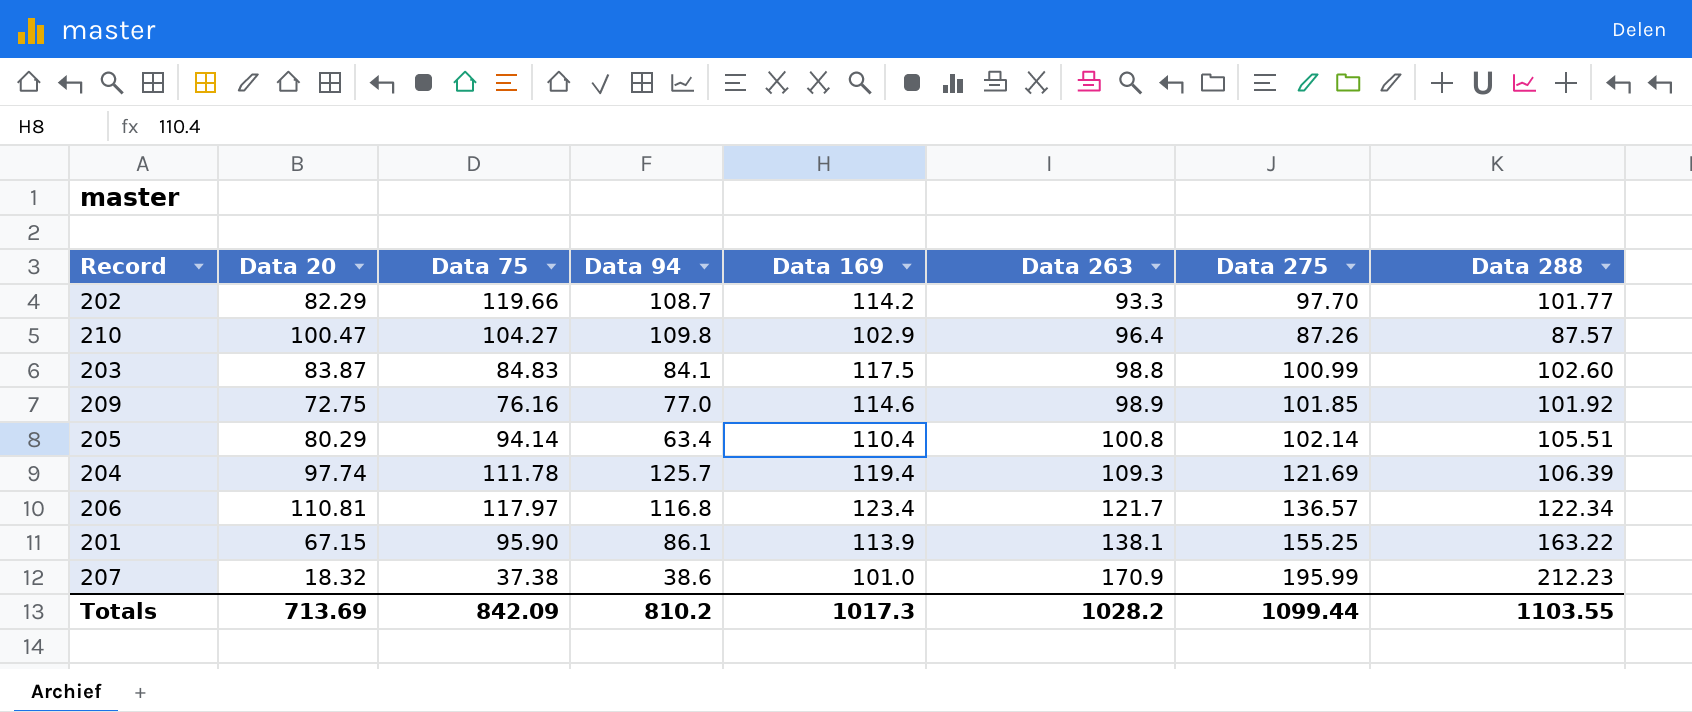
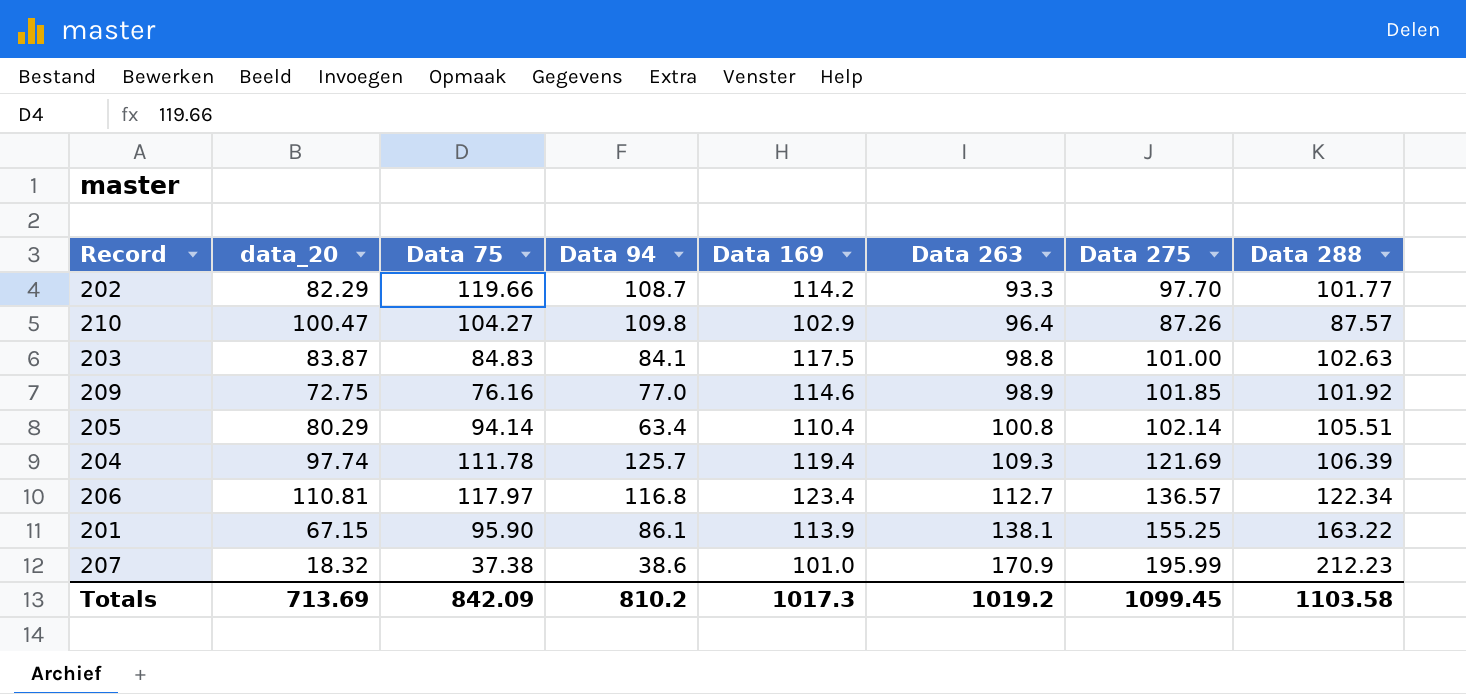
column name: Data 20 -> data_20
203 | Data 275: 100.99 -> 101.00
203 | Data 288: 102.60 -> 102.63
206 | Data 263: 121.7 -> 112.7
Totals | Data 263: 1028.2 -> 1019.2
Totals | Data 275: 1099.44 -> 1099.45
Totals | Data 288: 1103.55 -> 1103.58

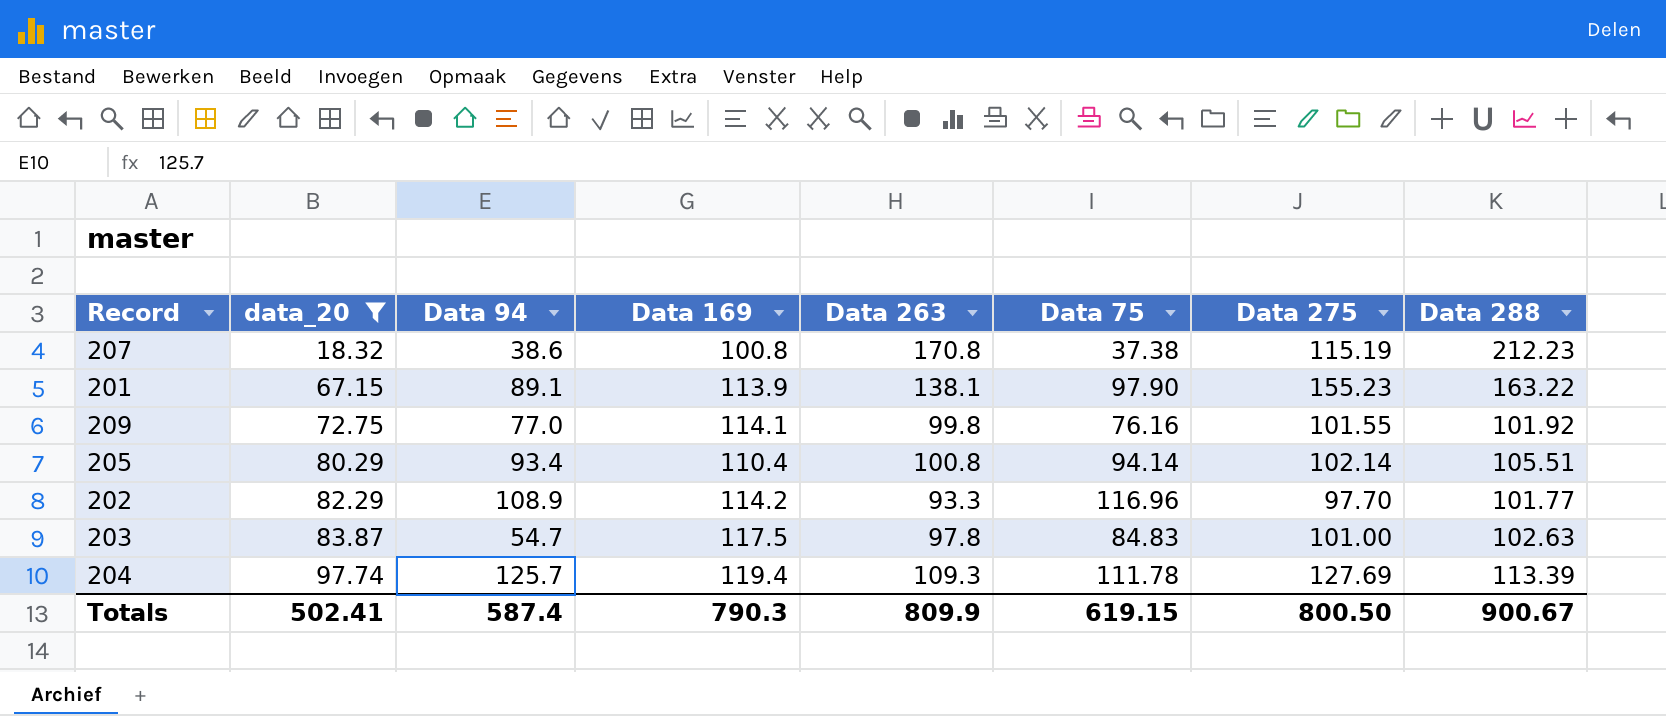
filter: none -> data_20 <= 97.74
row order: Data 263 ascending -> data_20 ascending
column Data 75 | position: 3 -> 6
207 | Data 169: 101.0 -> 100.8
207 | Data 263: 170.9 -> 170.8
207 | Data 275: 195.99 -> 115.19
201 | Data 94: 86.1 -> 89.1
201 | Data 75: 95.90 -> 97.90
201 | Data 275: 155.25 -> 155.23
209 | Data 169: 114.6 -> 114.1
209 | Data 263: 98.9 -> 99.8
209 | Data 275: 101.85 -> 101.55
205 | Data 94: 63.4 -> 93.4
202 | Data 94: 108.7 -> 108.9
202 | Data 75: 119.66 -> 116.96
203 | Data 94: 84.1 -> 54.7
203 | Data 263: 98.8 -> 97.8
204 | Data 275: 121.69 -> 127.69
204 | Data 288: 106.39 -> 113.39
Totals | data_20: 713.69 -> 502.41
Totals | Data 94: 810.2 -> 587.4
Totals | Data 169: 1017.3 -> 790.3
Totals | Data 263: 1019.2 -> 809.9
Totals | Data 75: 842.09 -> 619.15
Totals | Data 275: 1099.45 -> 800.50
Totals | Data 288: 1103.58 -> 900.67

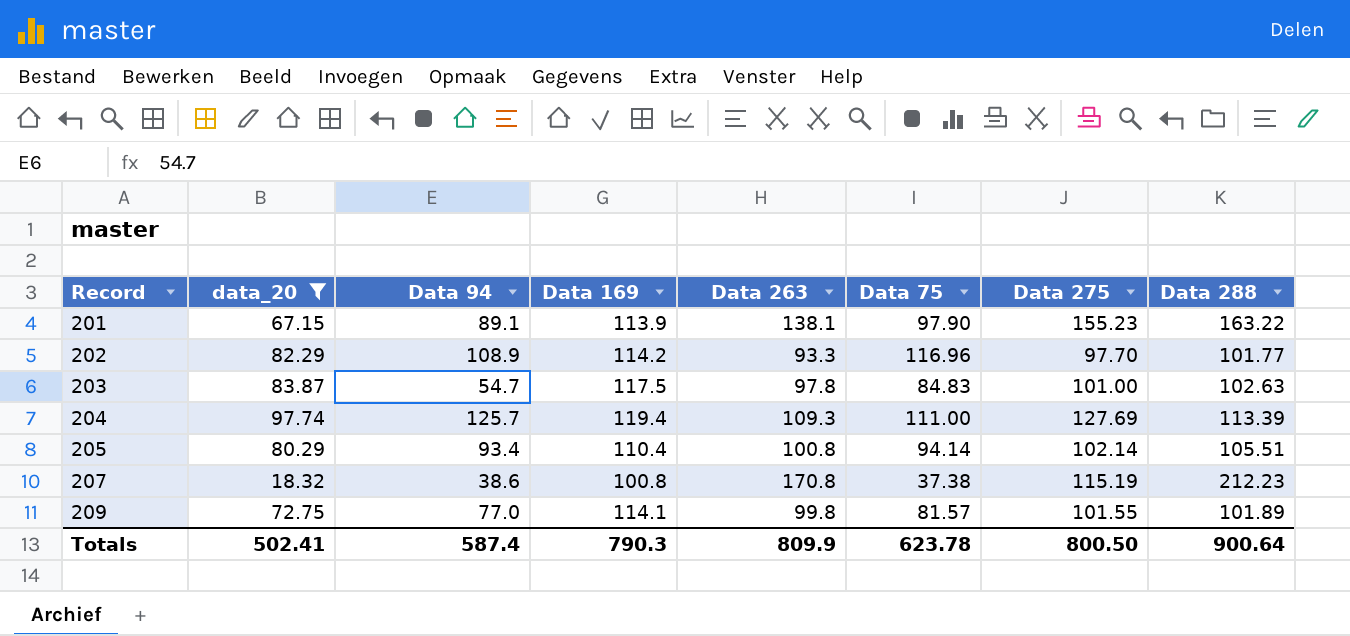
row order: data_20 ascending -> Record ascending
204 | Data 75: 111.78 -> 111.00
209 | Data 75: 76.16 -> 81.57
209 | Data 288: 101.92 -> 101.89
Totals | Data 75: 619.15 -> 623.78
Totals | Data 288: 900.67 -> 900.64

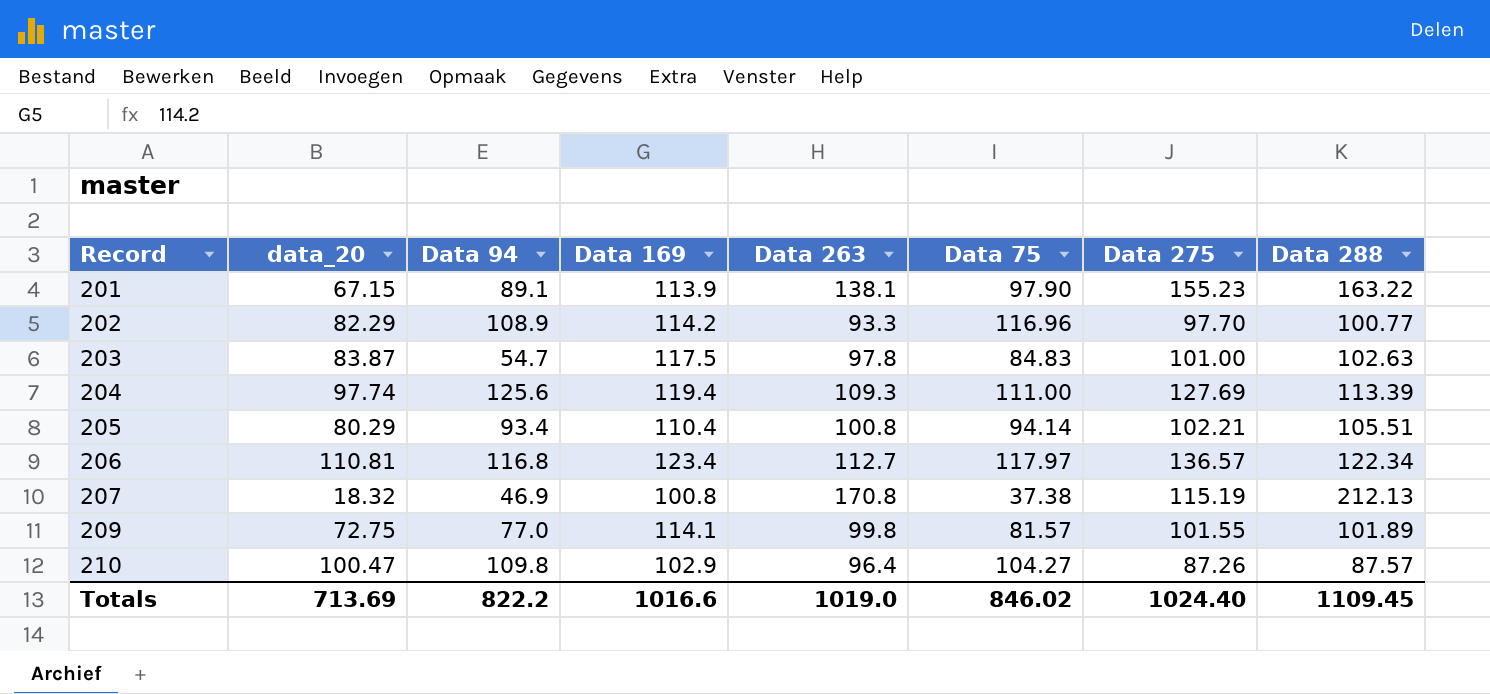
filter: data_20 <= 97.74 -> none
202 | Data 288: 101.77 -> 100.77
204 | Data 94: 125.7 -> 125.6
205 | Data 275: 102.14 -> 102.21
207 | Data 94: 38.6 -> 46.9
207 | Data 288: 212.23 -> 212.13
Totals | data_20: 502.41 -> 713.69
Totals | Data 94: 587.4 -> 822.2
Totals | Data 169: 790.3 -> 1016.6
Totals | Data 263: 809.9 -> 1019.0
Totals | Data 75: 623.78 -> 846.02
Totals | Data 275: 800.50 -> 1024.40
Totals | Data 288: 900.64 -> 1109.45

